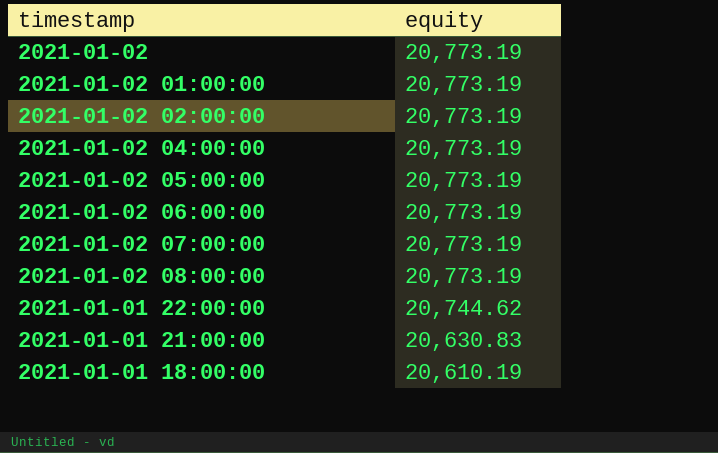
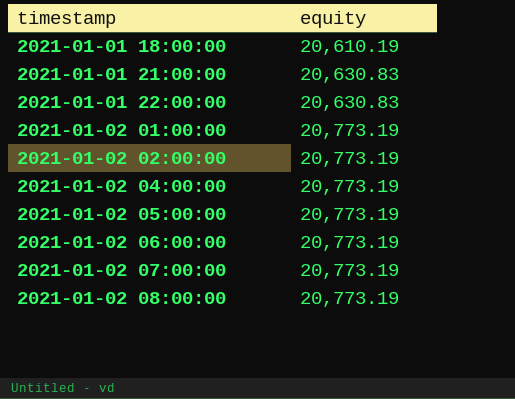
row order: equity descending -> timestamp ascending
row 2021-01-02: 20,773.19 -> none
2021-01-01 22:00:00 | equity: 20,744.62 -> 20,630.83

